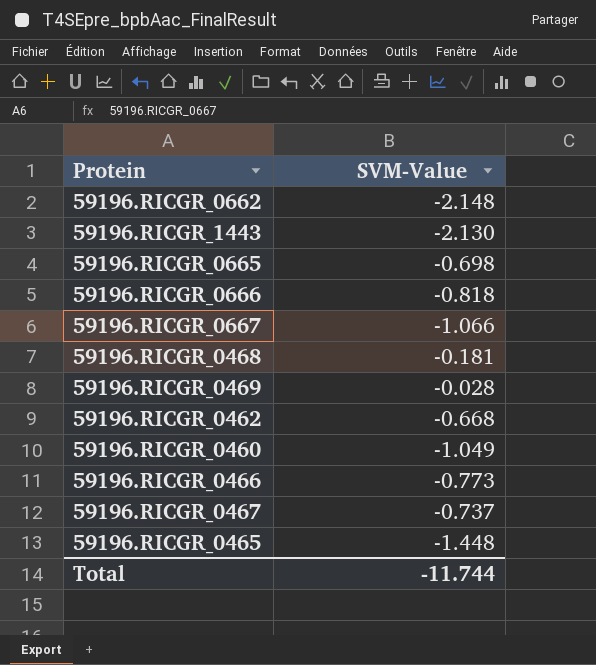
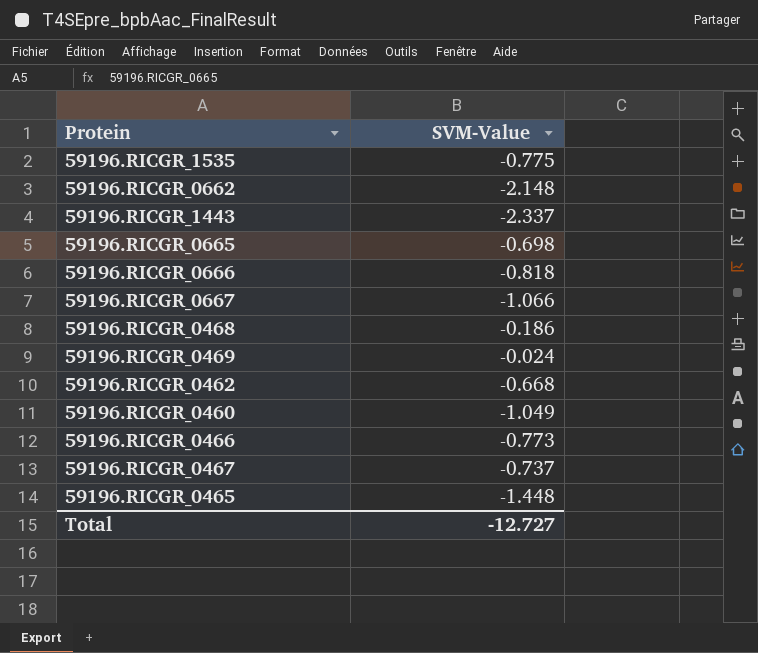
row 59196.RICGR_1535: none -> -0.775
59196.RICGR_1443 | SVM-Value: -2.130 -> -2.337
59196.RICGR_0468 | SVM-Value: -0.181 -> -0.186
59196.RICGR_0469 | SVM-Value: -0.028 -> -0.024
Total | SVM-Value: -11.744 -> -12.727

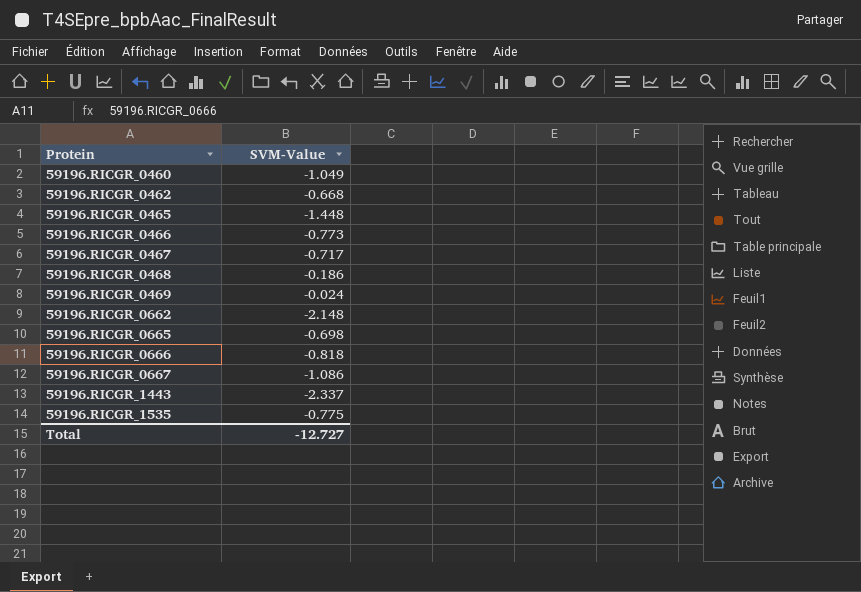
row order: none -> Protein ascending
59196.RICGR_0467 | SVM-Value: -0.737 -> -0.717
59196.RICGR_0667 | SVM-Value: -1.066 -> -1.086

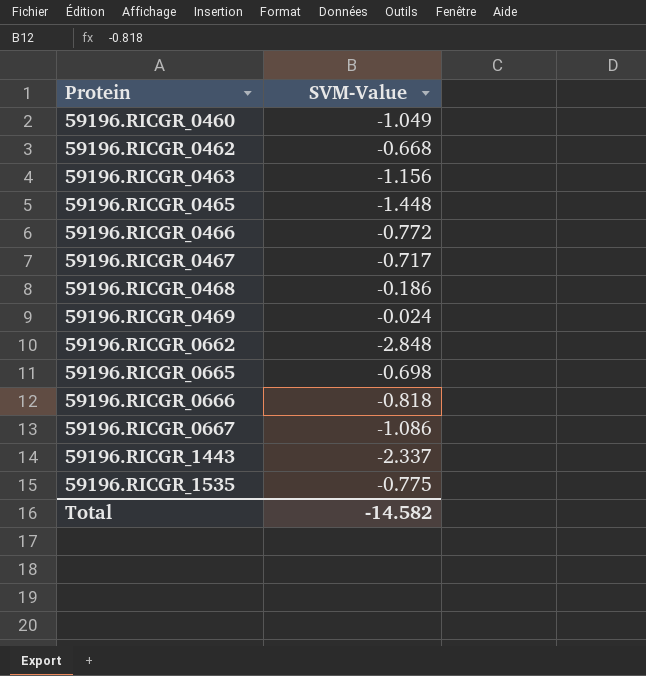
row 59196.RICGR_0463: none -> -1.156
59196.RICGR_0466 | SVM-Value: -0.773 -> -0.772
59196.RICGR_0662 | SVM-Value: -2.148 -> -2.848
Total | SVM-Value: -12.727 -> -14.582

